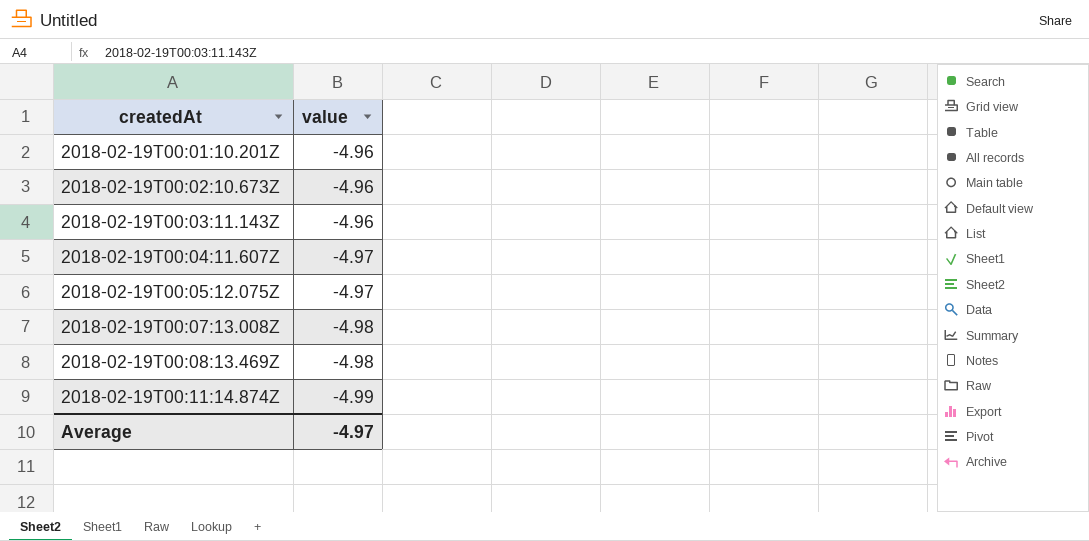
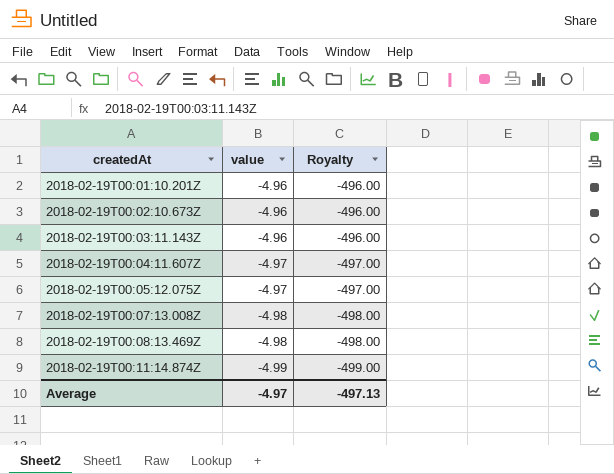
column Royalty | formula: none -> [value] * 100

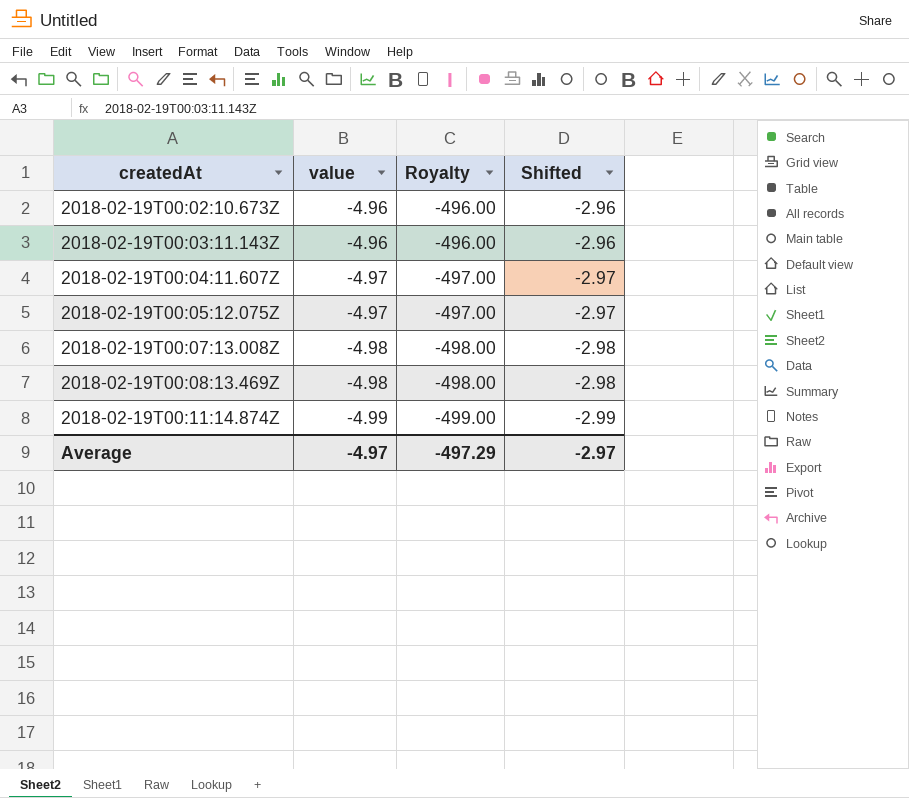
column Shifted | formula: none -> [value] + 2
row 2018-02-19T00:01:10.201Z: -4.96 | -496.00 -> none
Average | Royalty: -497.13 -> -497.29

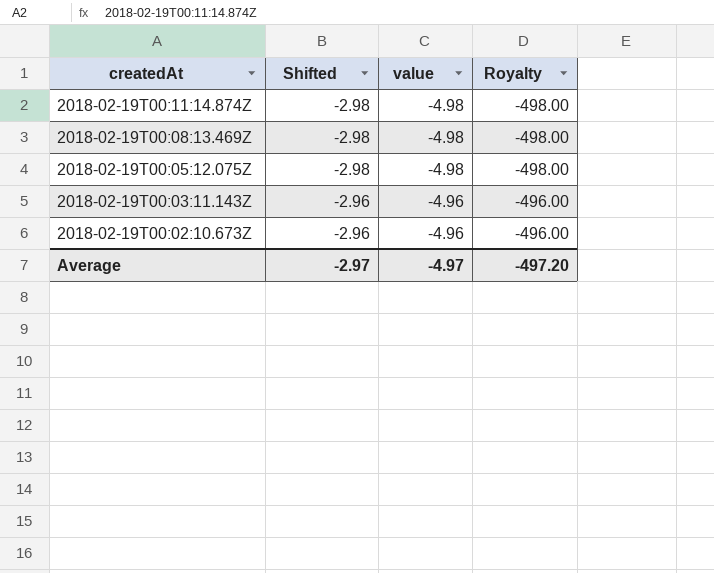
row order: createdAt ascending -> createdAt descending
column Shifted | position: 4 -> 2
row 2018-02-19T00:04:11.607Z: -4.97 | -497.00 | -2.97 -> none
row 2018-02-19T00:07:13.008Z: -4.98 | -498.00 | -2.98 -> none
2018-02-19T00:11:14.874Z | Shifted: -2.99 -> -2.98
2018-02-19T00:11:14.874Z | value: -4.99 -> -4.98
2018-02-19T00:11:14.874Z | Royalty: -499.00 -> -498.00
2018-02-19T00:05:12.075Z | Shifted: -2.97 -> -2.98
2018-02-19T00:05:12.075Z | value: -4.97 -> -4.98
2018-02-19T00:05:12.075Z | Royalty: -497.00 -> -498.00
Average | Royalty: -497.29 -> -497.20

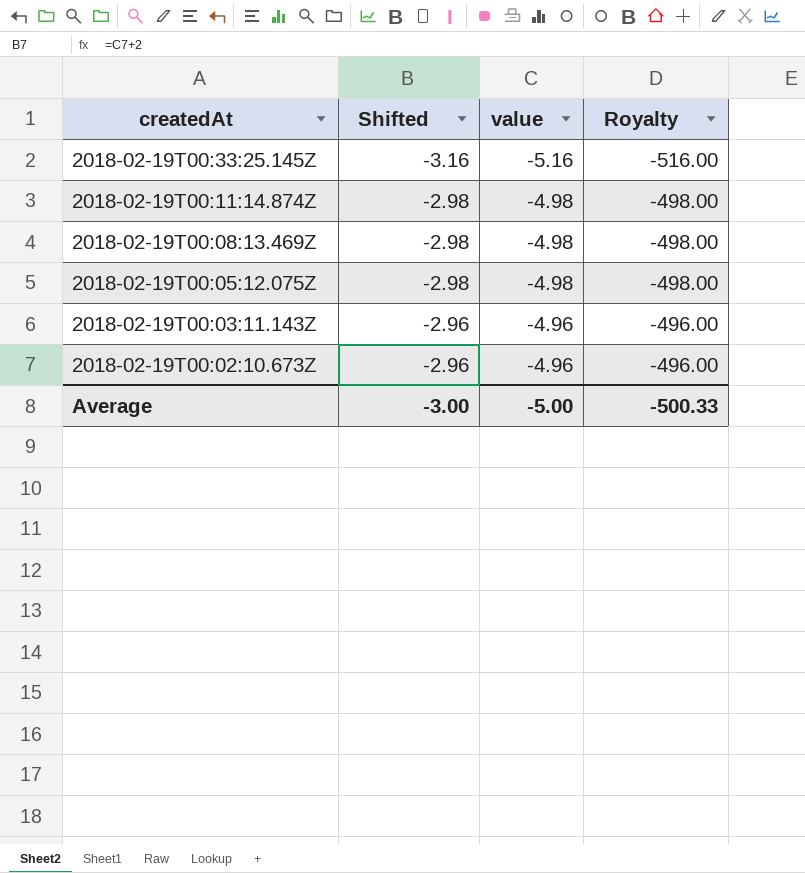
row 2018-02-19T00:33:25.145Z: none -> -3.16 | -5.16 | -516.00
Average | Shifted: -2.97 -> -3.00
Average | value: -4.97 -> -5.00
Average | Royalty: -497.20 -> -500.33

